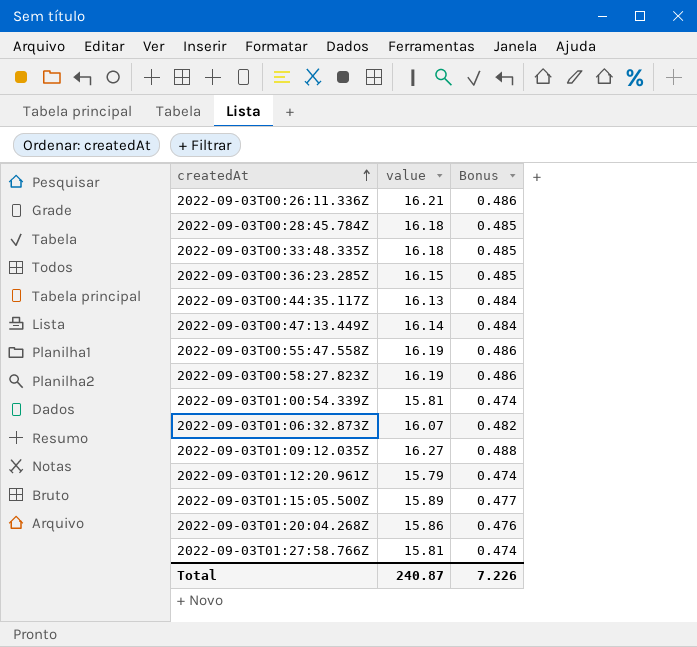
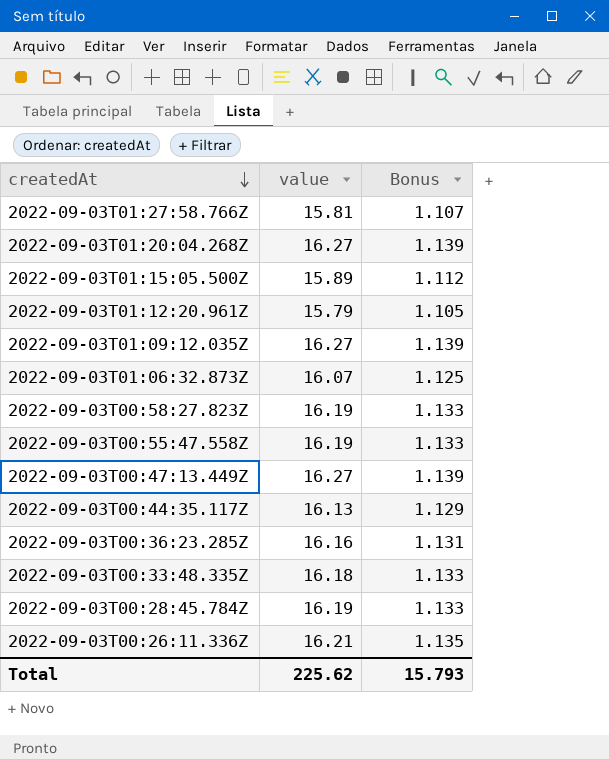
row order: createdAt ascending -> createdAt descending
column Bonus | formula: [value] * 0.03 -> [value] * 0.07
row 2022-09-03T01:00:54.339Z: 15.81 | 0.474 -> none
2022-09-03T01:20:04.268Z | value: 15.86 -> 16.27
2022-09-03T00:47:13.449Z | value: 16.14 -> 16.27
2022-09-03T00:36:23.285Z | value: 16.15 -> 16.16
2022-09-03T00:28:45.784Z | value: 16.18 -> 16.19
Total | value: 240.87 -> 225.62
Total | Bonus: 7.226 -> 15.793

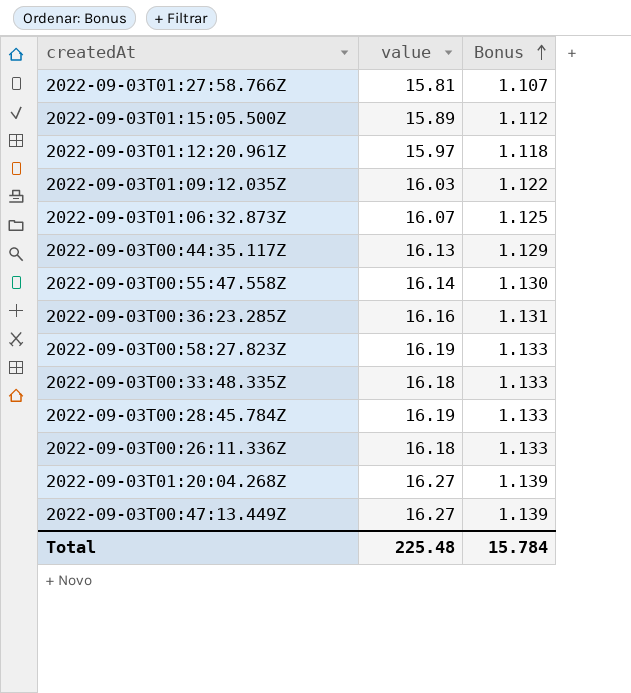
row order: createdAt descending -> Bonus ascending
2022-09-03T01:12:20.961Z | value: 15.79 -> 15.97
2022-09-03T01:12:20.961Z | Bonus: 1.105 -> 1.118
2022-09-03T01:09:12.035Z | value: 16.27 -> 16.03
2022-09-03T01:09:12.035Z | Bonus: 1.139 -> 1.122
2022-09-03T00:55:47.558Z | value: 16.19 -> 16.14
2022-09-03T00:55:47.558Z | Bonus: 1.133 -> 1.130
2022-09-03T00:26:11.336Z | value: 16.21 -> 16.18
2022-09-03T00:26:11.336Z | Bonus: 1.135 -> 1.133
Total | value: 225.62 -> 225.48
Total | Bonus: 15.793 -> 15.784

